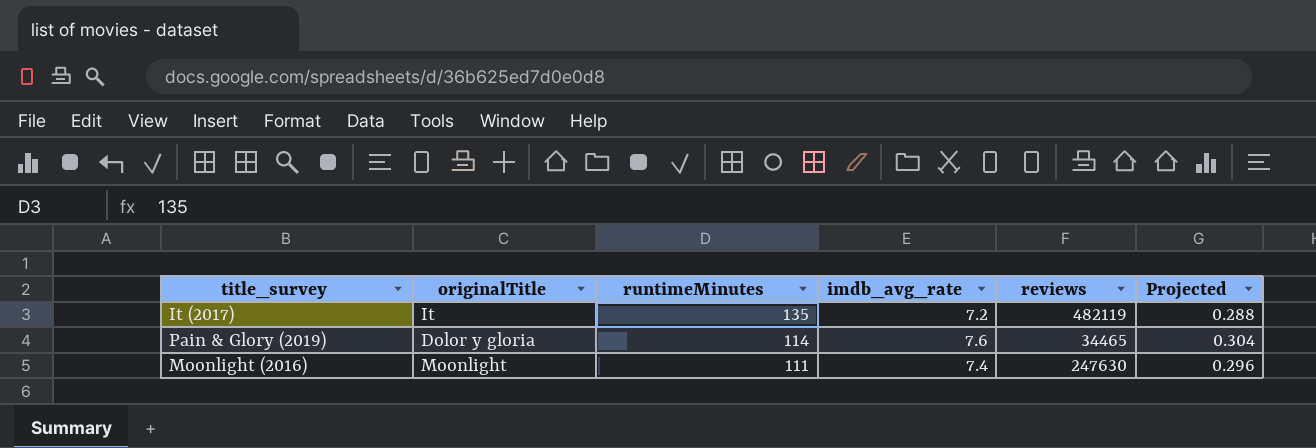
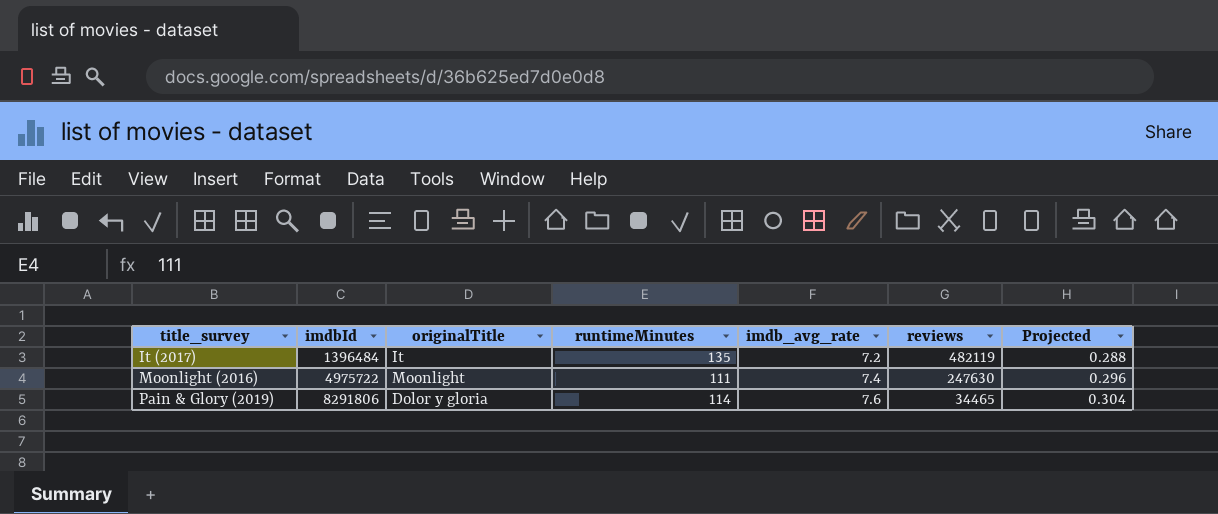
row order: runtimeMinutes descending -> title_survey ascending
column imdbId | position: none -> 2

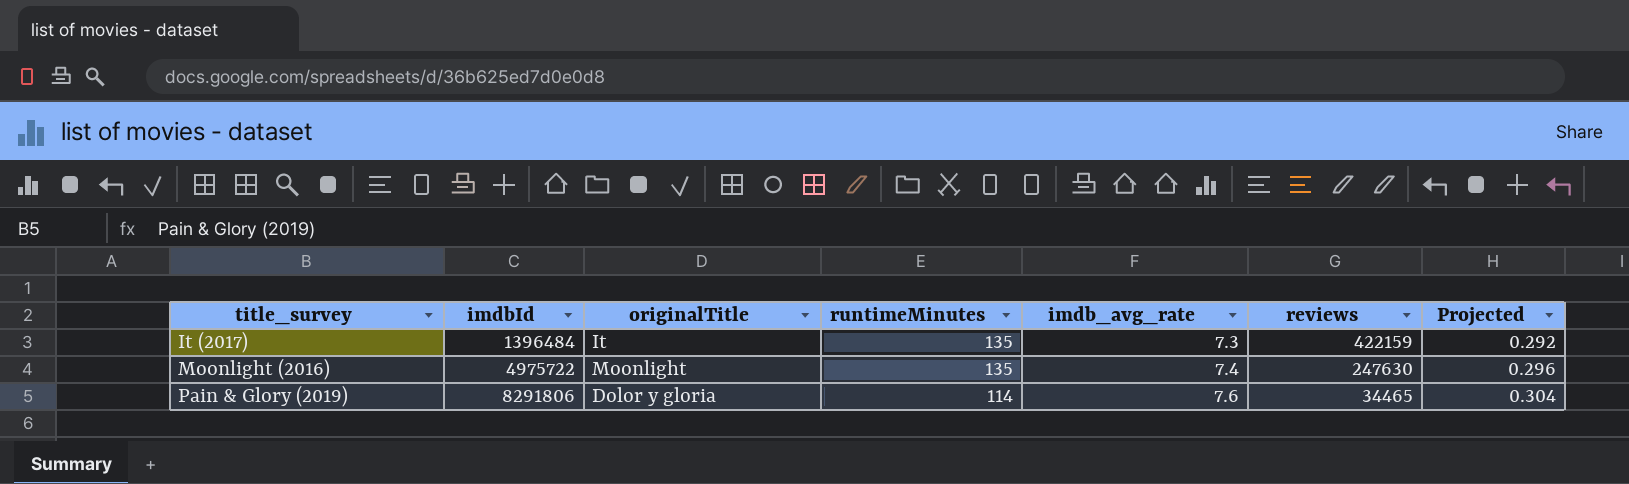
It (2017) | imdb_avg_rate: 7.2 -> 7.3
It (2017) | reviews: 482119 -> 422159
It (2017) | Projected: 0.288 -> 0.292
Moonlight (2016) | runtimeMinutes: 111 -> 135

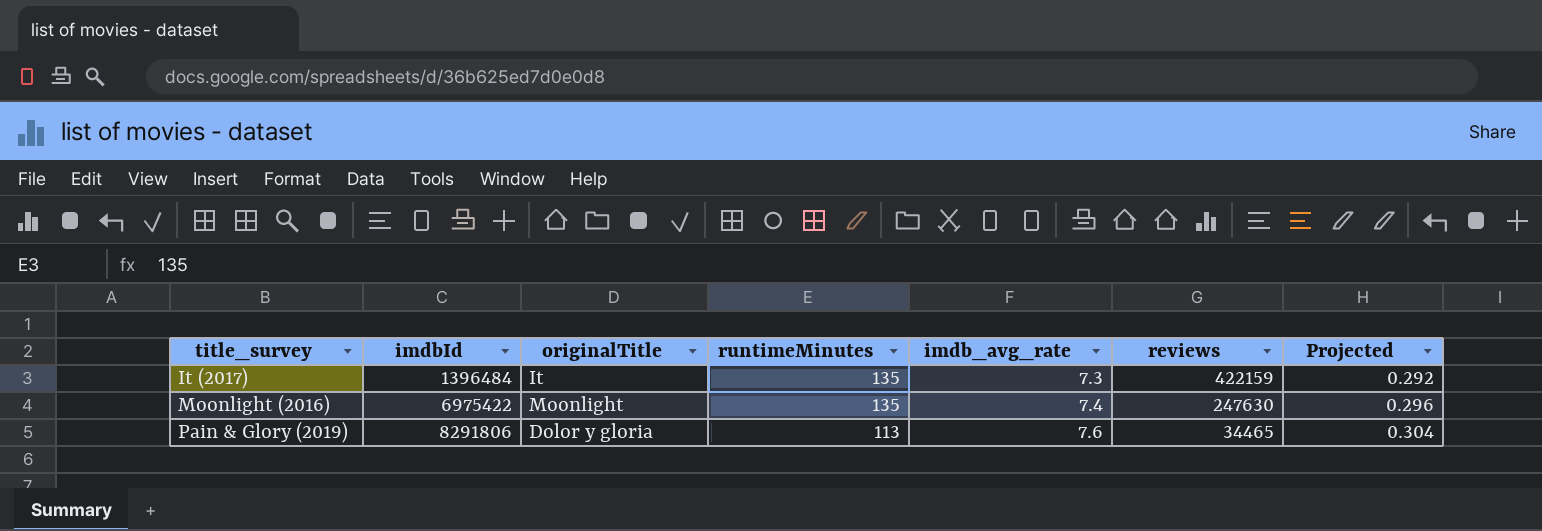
Moonlight (2016) | imdbId: 4975722 -> 6975422
Pain & Glory (2019) | runtimeMinutes: 114 -> 113

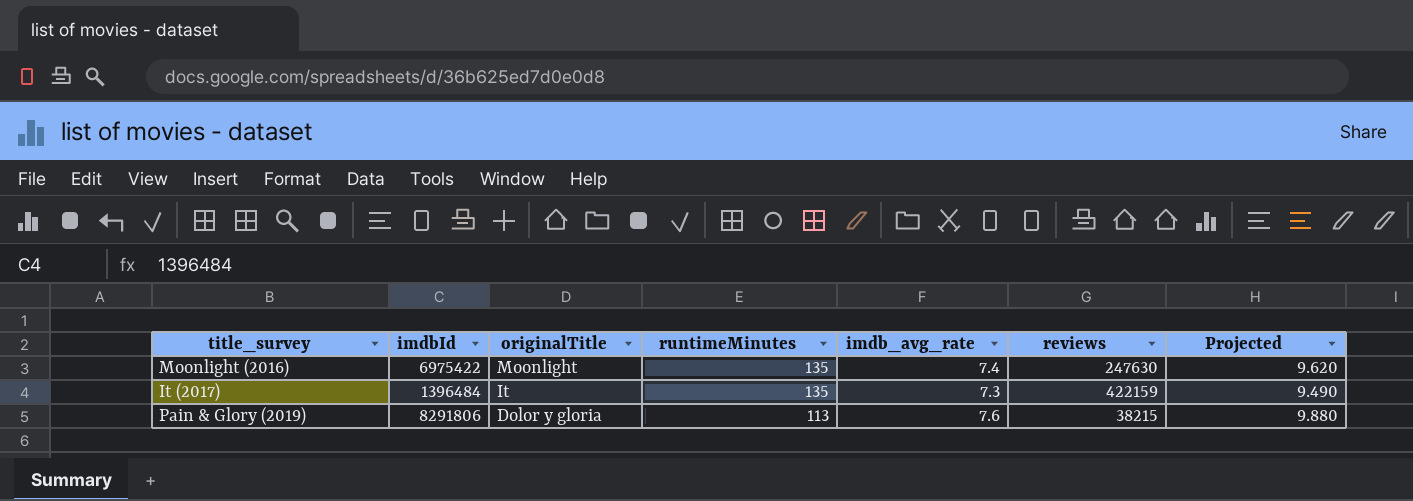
row order: title_survey ascending -> originalTitle descending
column Projected | formula: [imdb_avg_rate] * 0.04 -> [imdb_avg_rate] * 1.3
Pain & Glory (2019) | reviews: 34465 -> 38215

